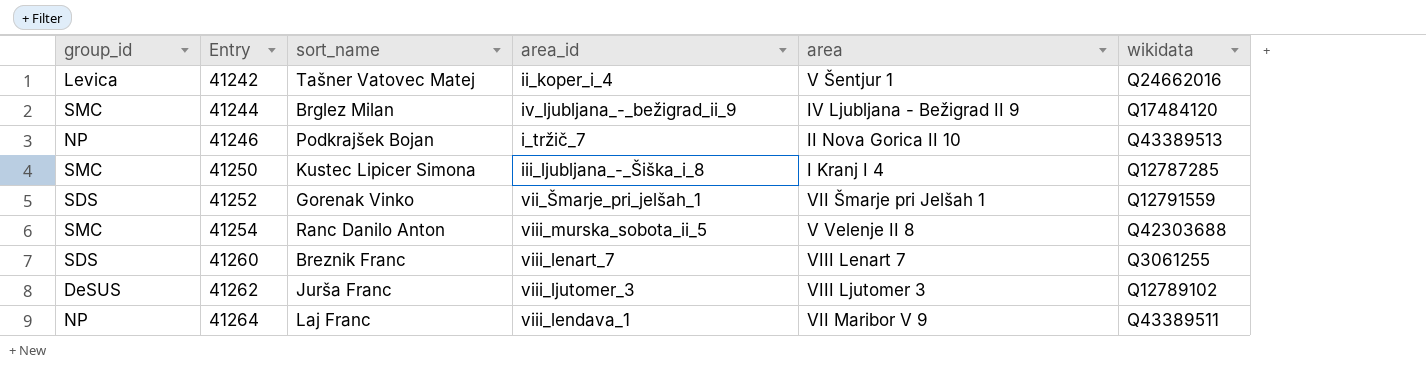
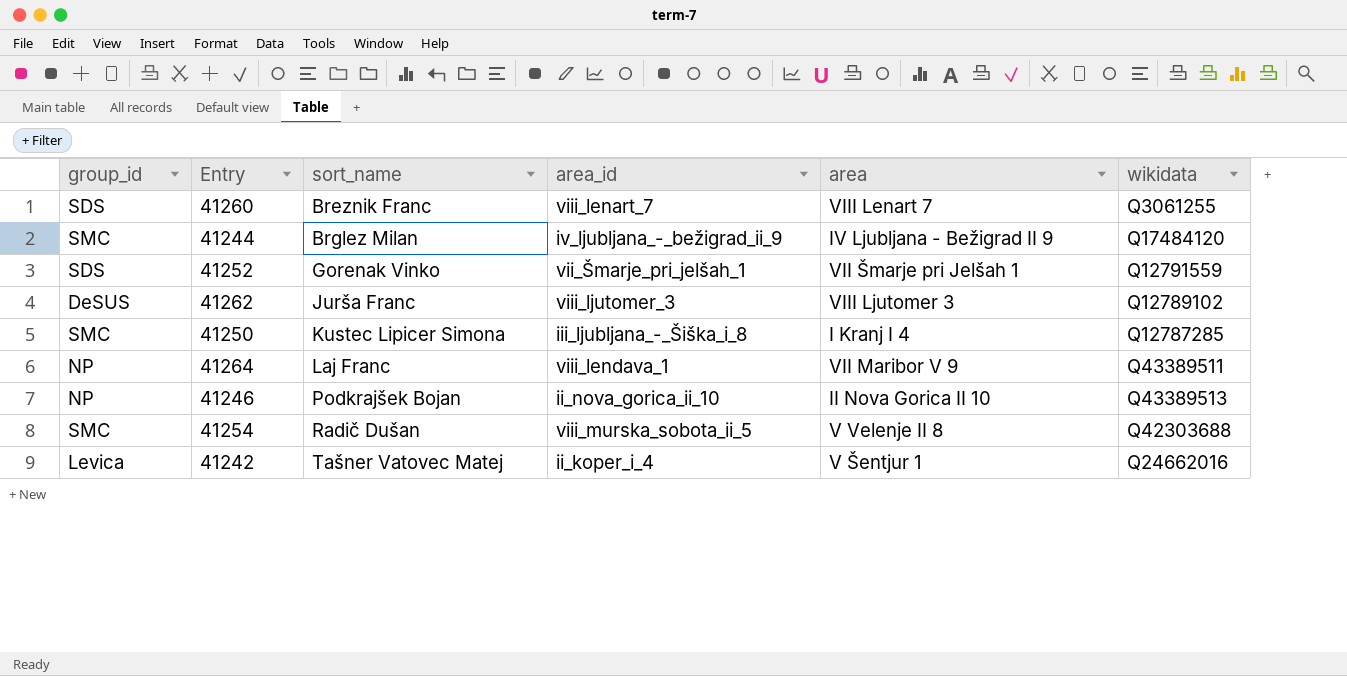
row order: Entry ascending -> sort_name ascending
41246 | area_id: i_tržič_7 -> ii_nova_gorica_ii_10
41254 | sort_name: Ranc Danilo Anton -> Radič Dušan

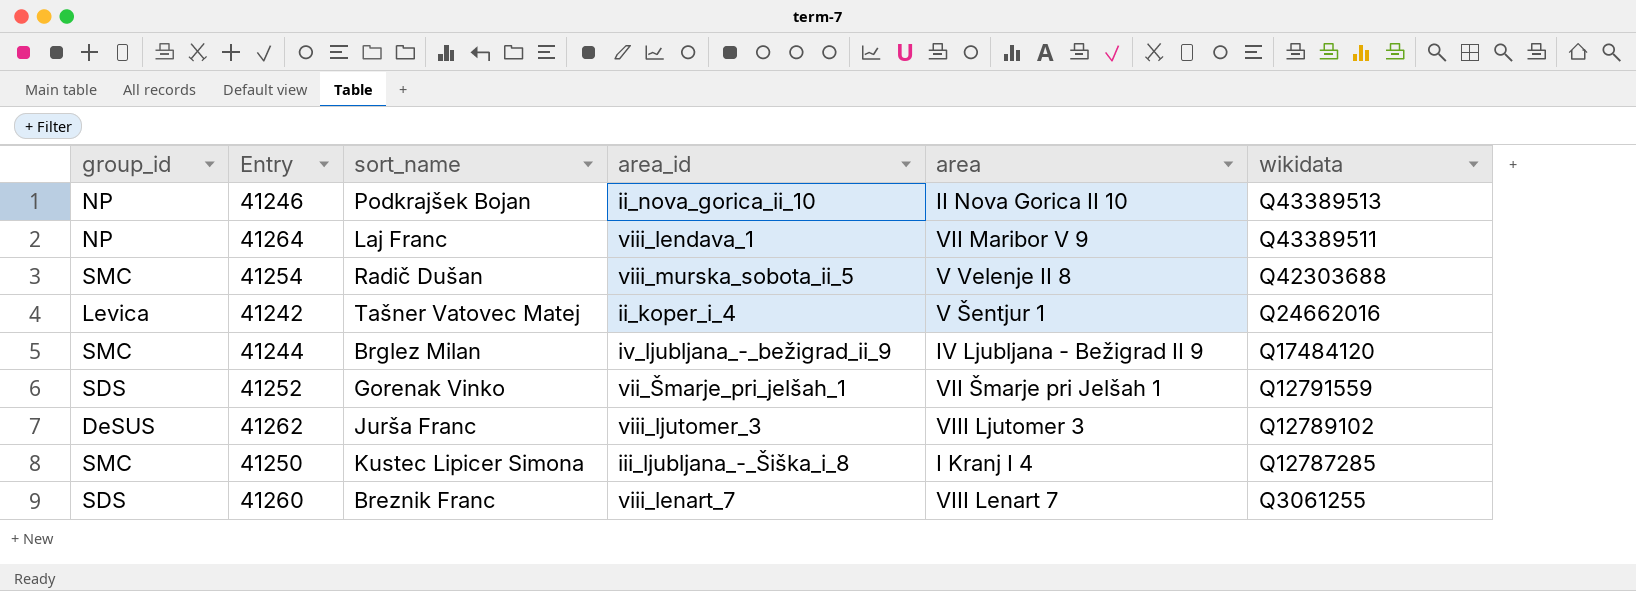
row order: sort_name ascending -> wikidata descending

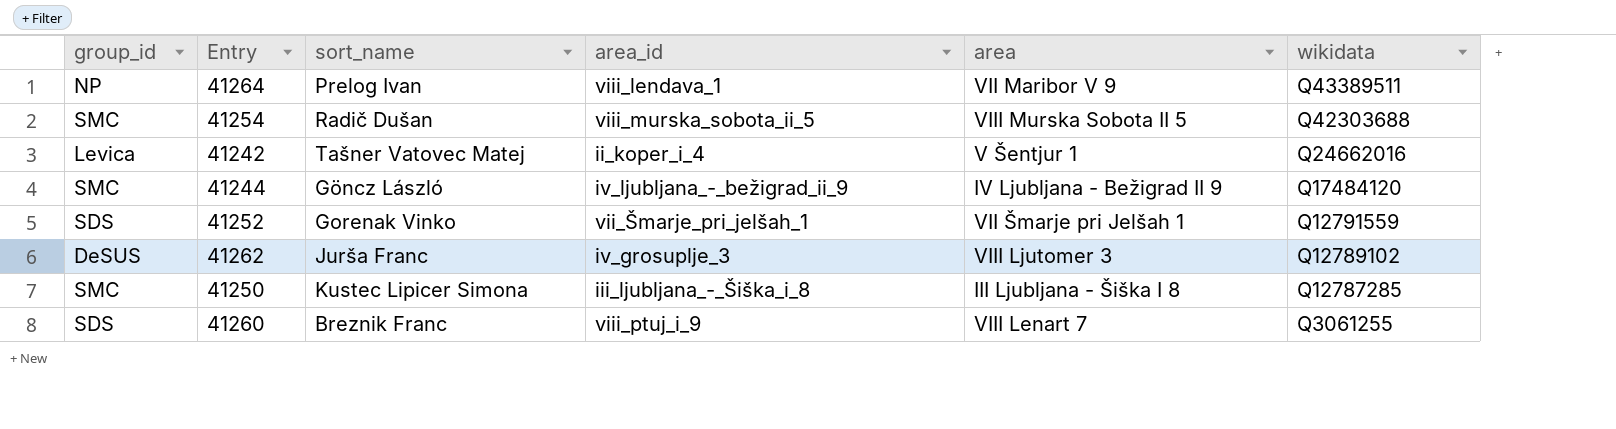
row 41246: NP | Podkrajšek Bojan | ii_nova_gorica_ii_10 | II Nova Gorica II 10 | Q43389513 -> none
41264 | sort_name: Laj Franc -> Prelog Ivan
41254 | area: V Velenje II 8 -> VIII Murska Sobota II 5
41244 | sort_name: Brglez Milan -> Göncz László
41262 | area_id: viii_ljutomer_3 -> iv_grosuplje_3
41250 | area: I Kranj I 4 -> III Ljubljana - Šiška I 8
41260 | area_id: viii_lenart_7 -> viii_ptuj_i_9

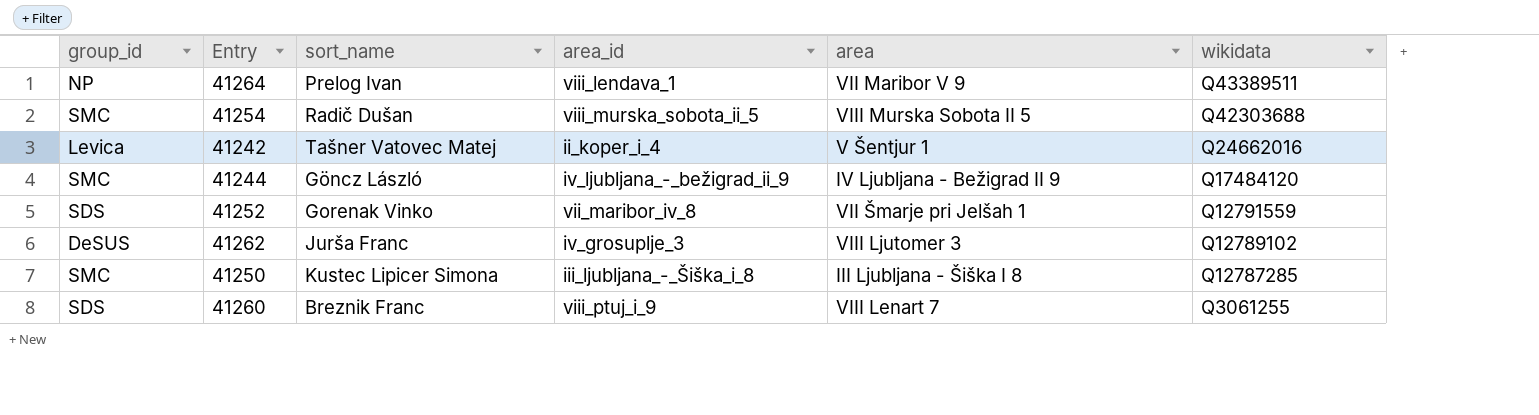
41252 | area_id: vii_Šmarje_pri_jelšah_1 -> vii_maribor_iv_8

